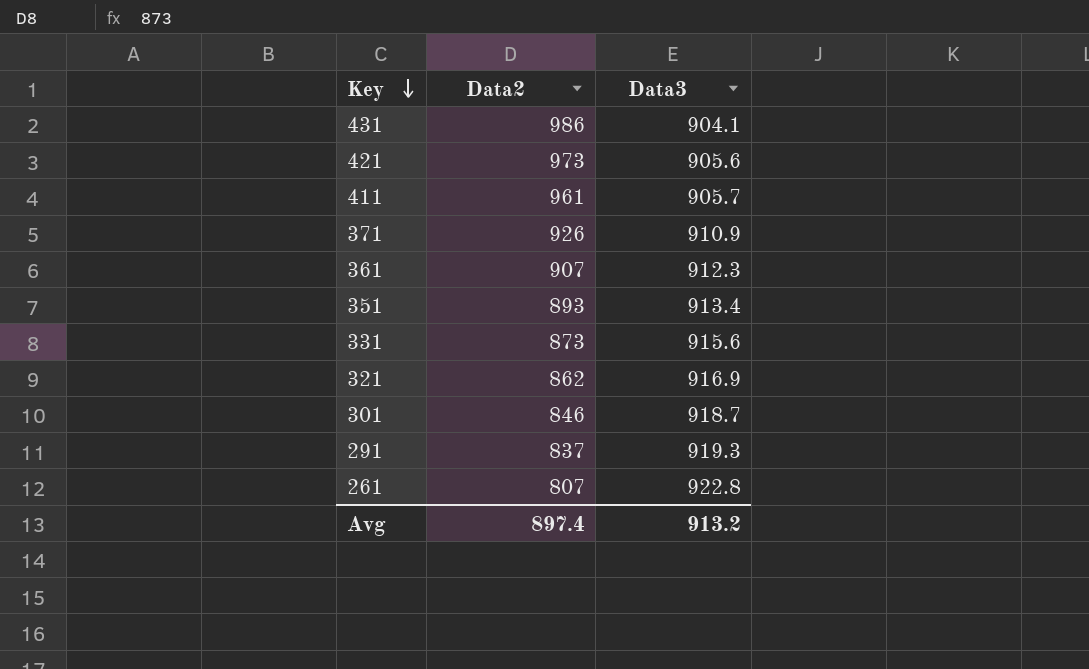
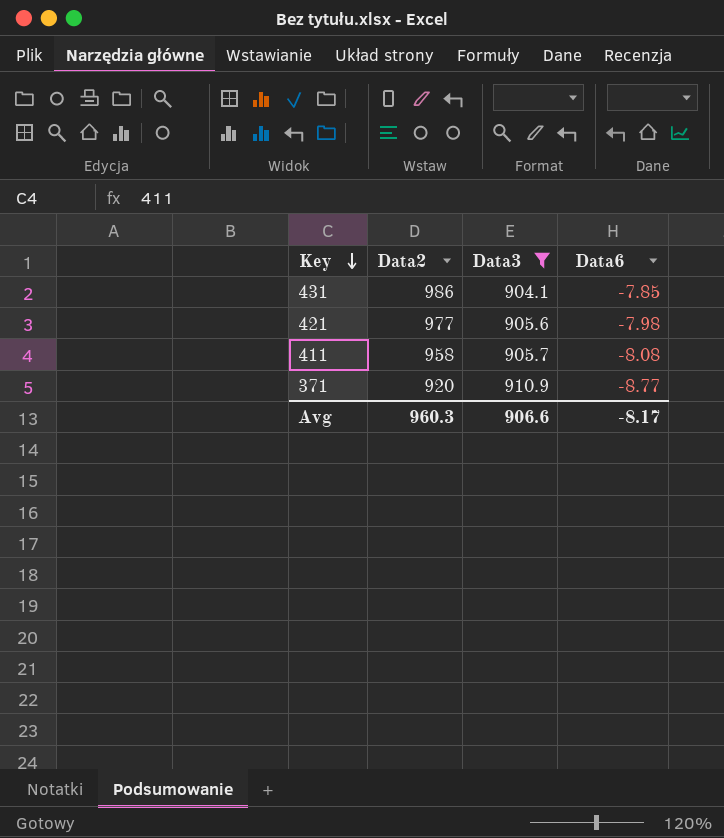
filter: none -> Data3 <= 910.9
column Data6 | position: none -> 4
421 | Data2: 973 -> 977
411 | Data2: 961 -> 958
371 | Data2: 926 -> 920
Avg | Data2: 897.4 -> 960.3
Avg | Data3: 913.2 -> 906.6

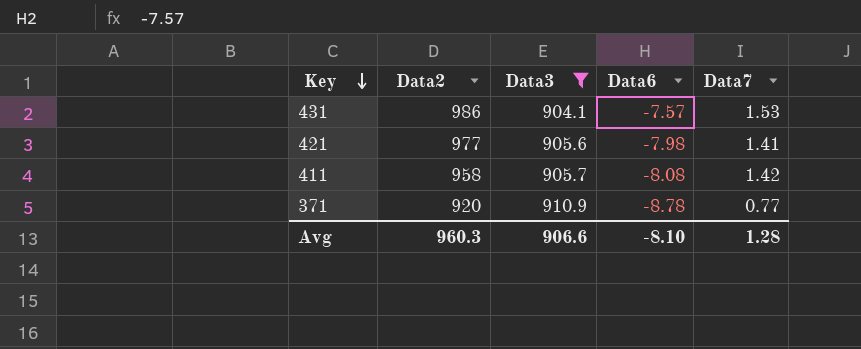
column Data7 | position: none -> 5
431 | Data6: -7.85 -> -7.57
371 | Data6: -8.77 -> -8.78
Avg | Data6: -8.17 -> -8.10

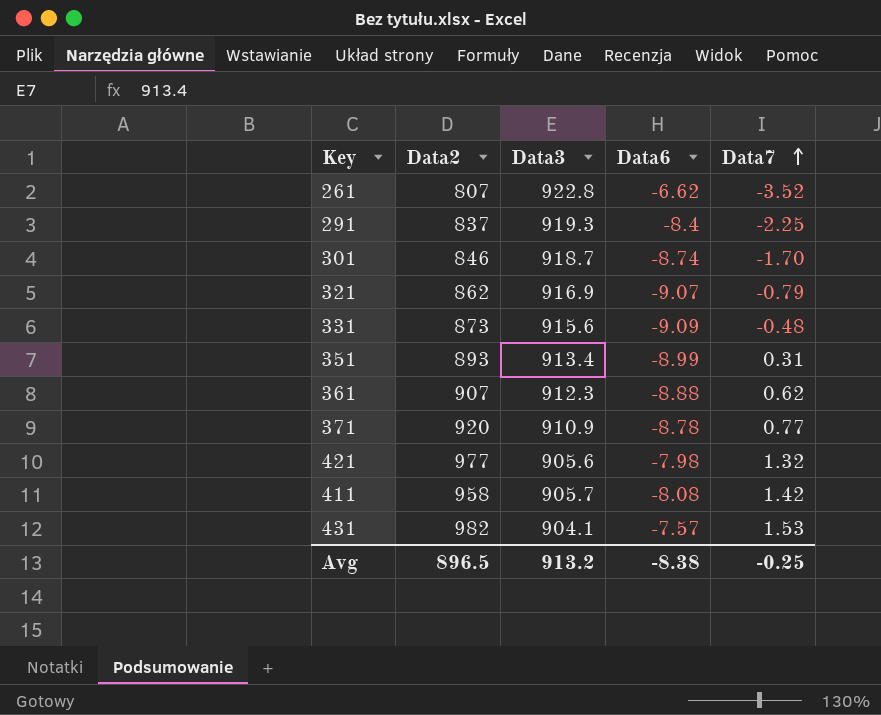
filter: Data3 <= 910.9 -> none
row order: Key descending -> Data7 ascending
421 | Data7: 1.41 -> 1.32
431 | Data2: 986 -> 982
Avg | Data2: 960.3 -> 896.5
Avg | Data3: 906.6 -> 913.2
Avg | Data6: -8.10 -> -8.38
Avg | Data7: 1.28 -> -0.25

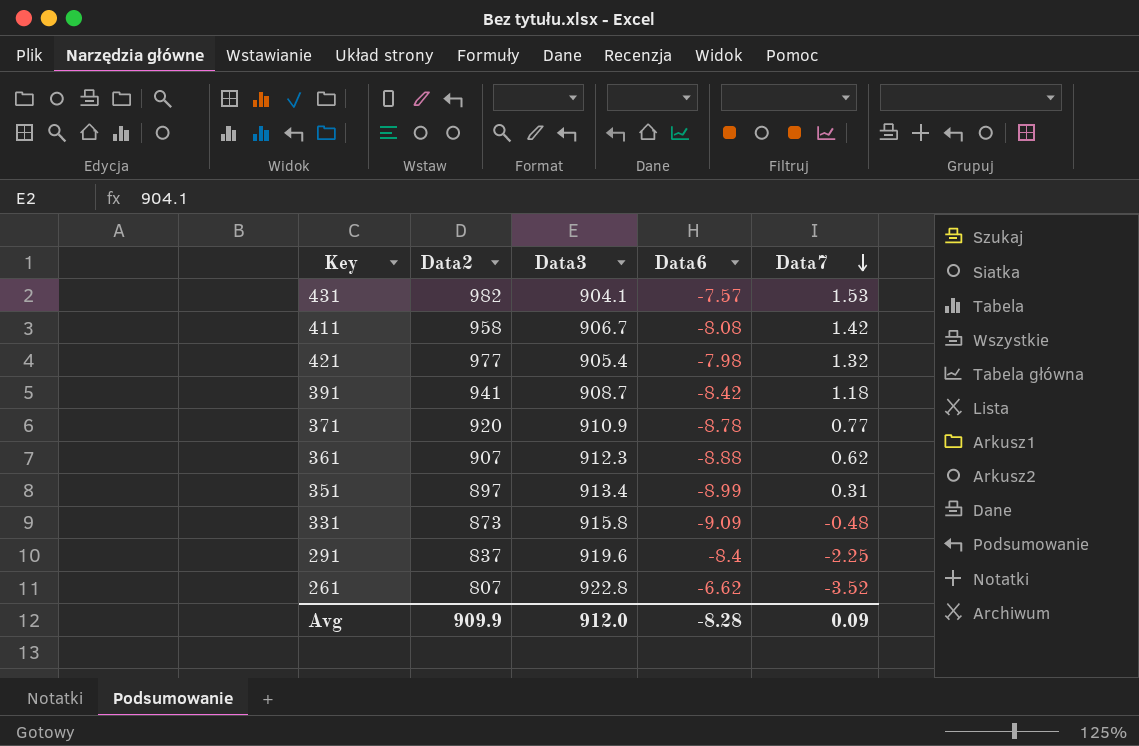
row order: Data7 ascending -> Data7 descending
row 301: 846 | 918.7 | -8.74 | -1.70 -> none
row 321: 862 | 916.9 | -9.07 | -0.79 -> none
411 | Data3: 905.7 -> 906.7
421 | Data3: 905.6 -> 905.4
row 391: none -> 941 | 908.7 | -8.42 | 1.18
351 | Data2: 893 -> 897
331 | Data3: 915.6 -> 915.8
291 | Data3: 919.3 -> 919.6
Avg | Data2: 896.5 -> 909.9
Avg | Data3: 913.2 -> 912.0
Avg | Data6: -8.38 -> -8.28
Avg | Data7: -0.25 -> 0.09

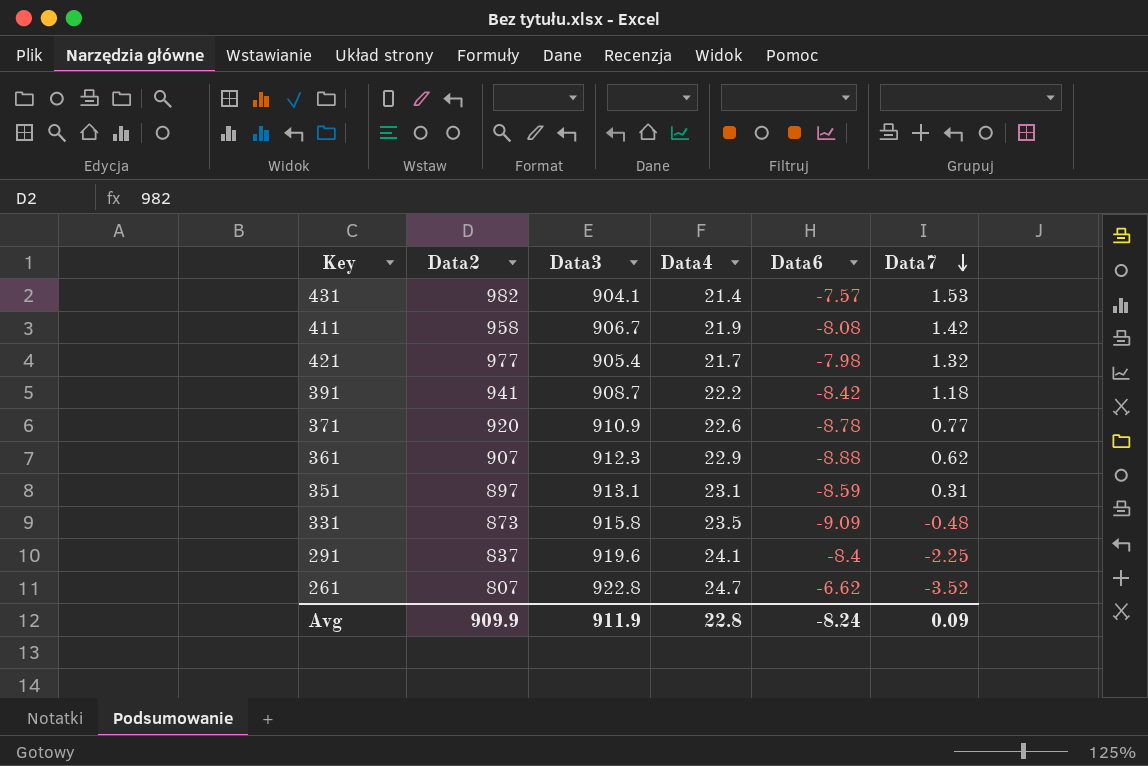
column Data4 | position: none -> 4
351 | Data3: 913.4 -> 913.1
351 | Data6: -8.99 -> -8.59
Avg | Data3: 912.0 -> 911.9
Avg | Data6: -8.28 -> -8.24

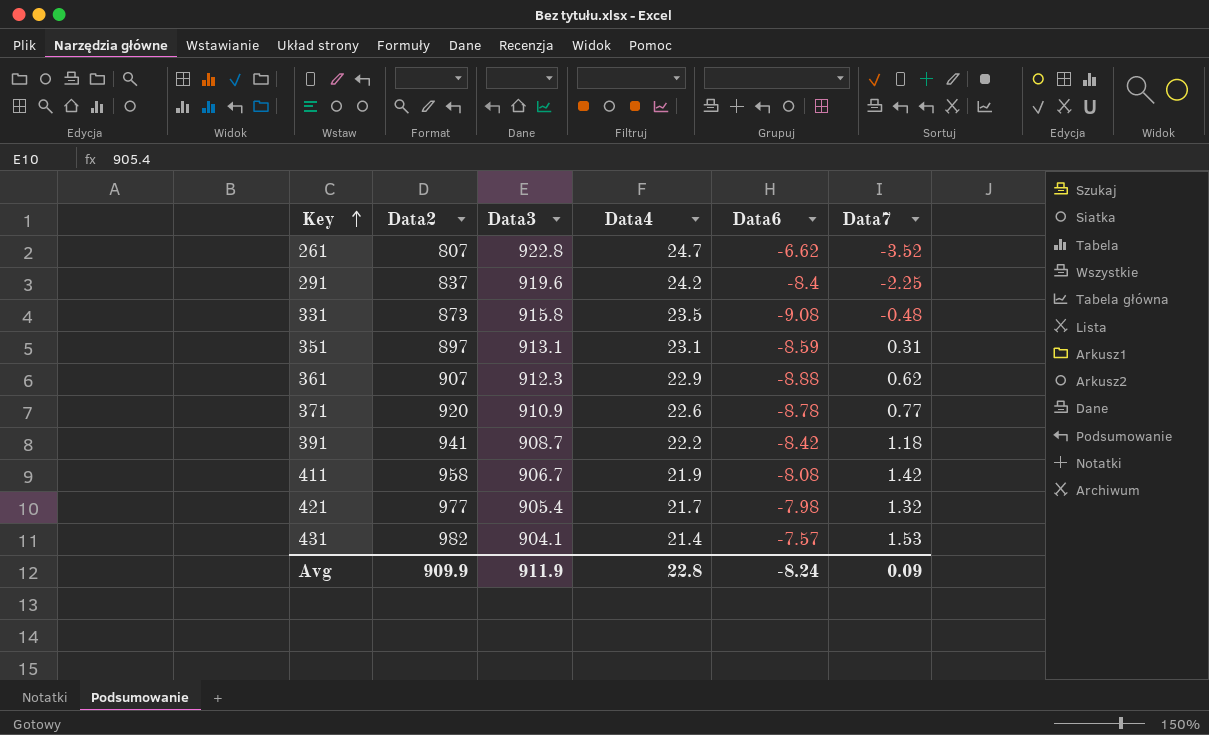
row order: Data7 descending -> Key ascending
291 | Data4: 24.1 -> 24.2
331 | Data6: -9.09 -> -9.08

